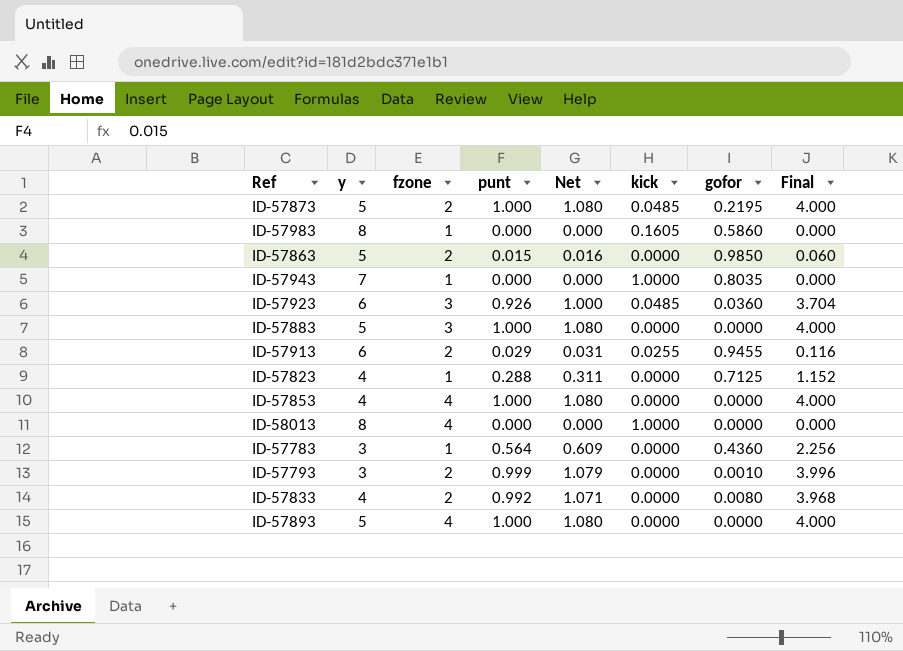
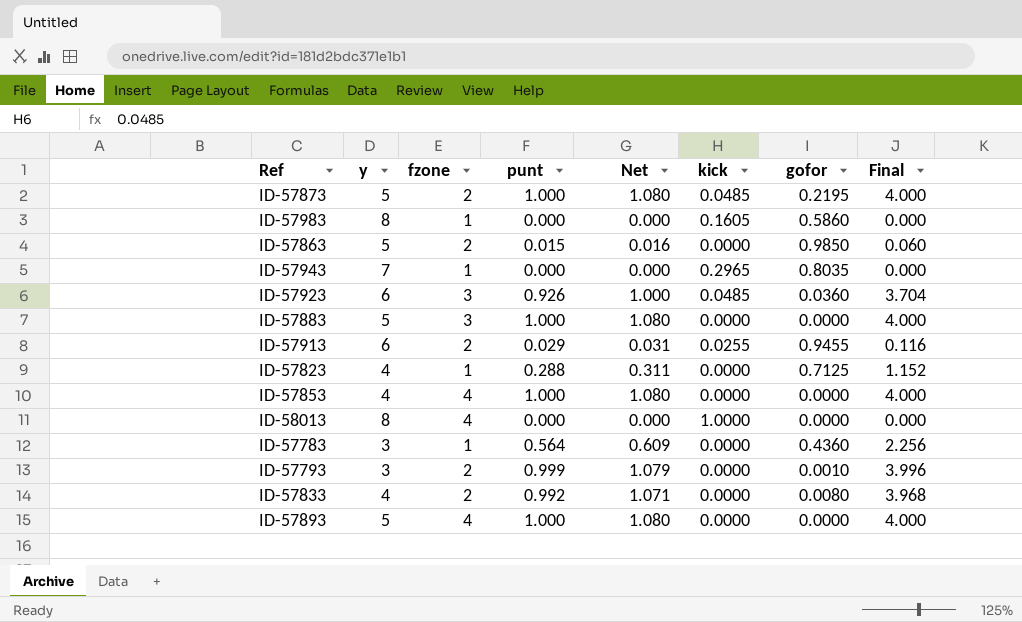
ID-57943 | kick: 1.0000 -> 0.2965

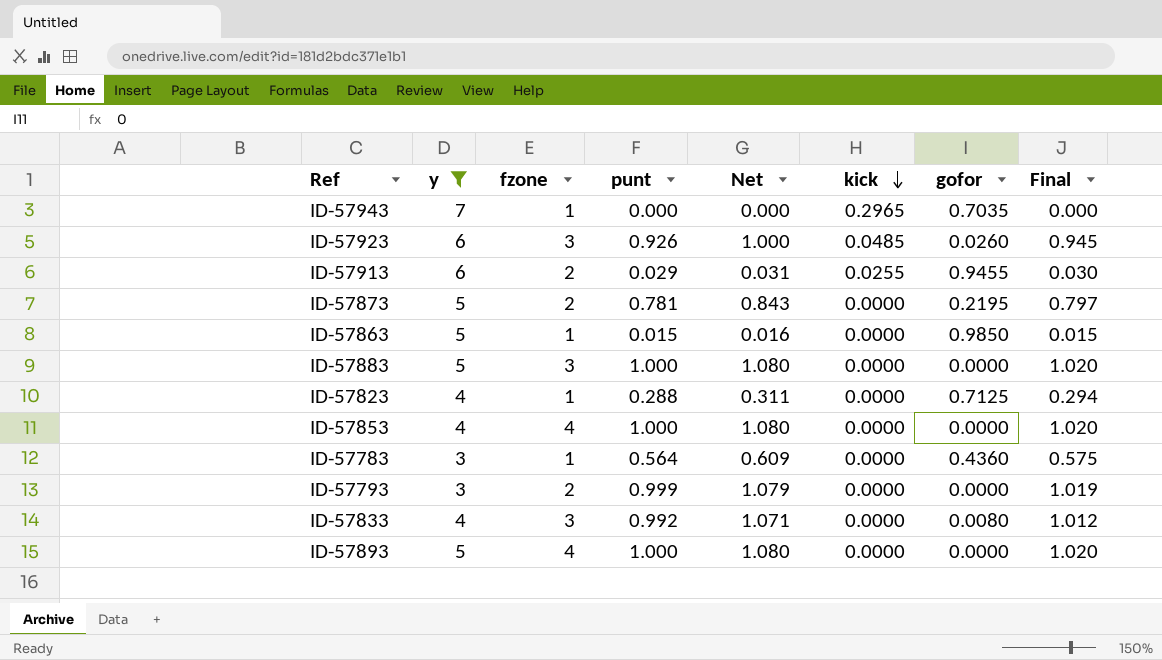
filter: none -> y != 8
row order: none -> kick descending
column Final | formula: [punt] * 4 -> [punt] * 1.02
ID-57943 | gofor: 0.8035 -> 0.7035
ID-57923 | gofor: 0.0360 -> 0.0260
ID-57873 | punt: 1.000 -> 0.781
ID-57873 | Net: 1.080 -> 0.843
ID-57873 | kick: 0.0485 -> 0.0000
ID-57863 | fzone: 2 -> 1
ID-57793 | gofor: 0.0010 -> 0.0000
ID-57833 | fzone: 2 -> 3

